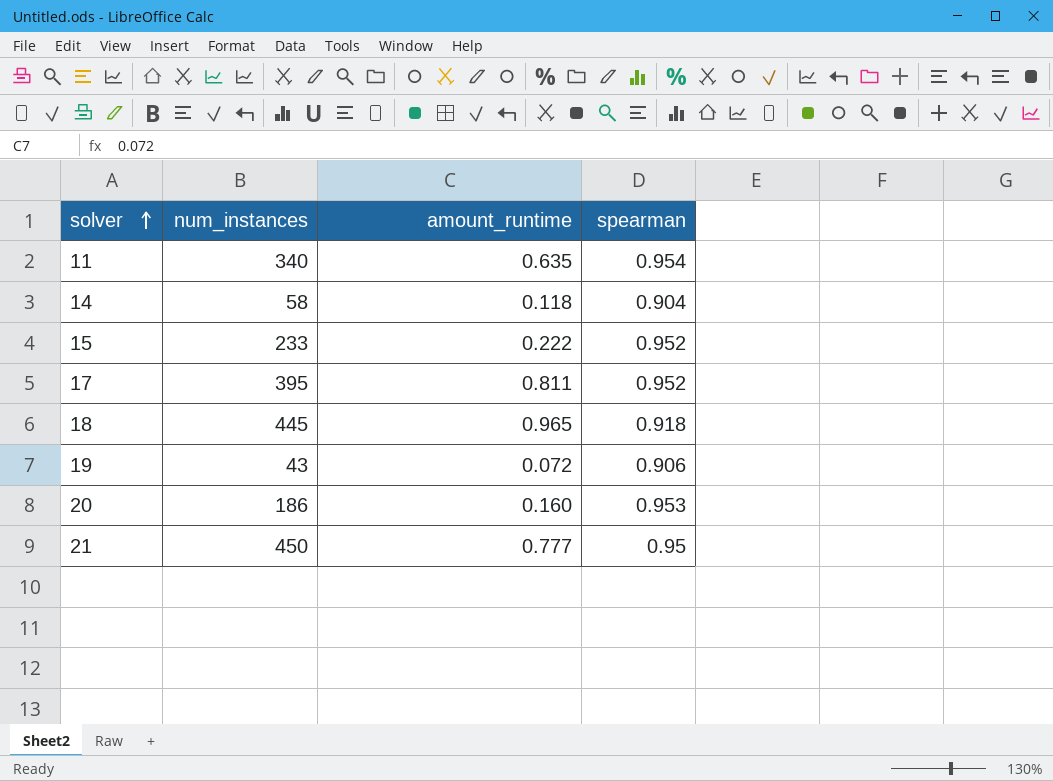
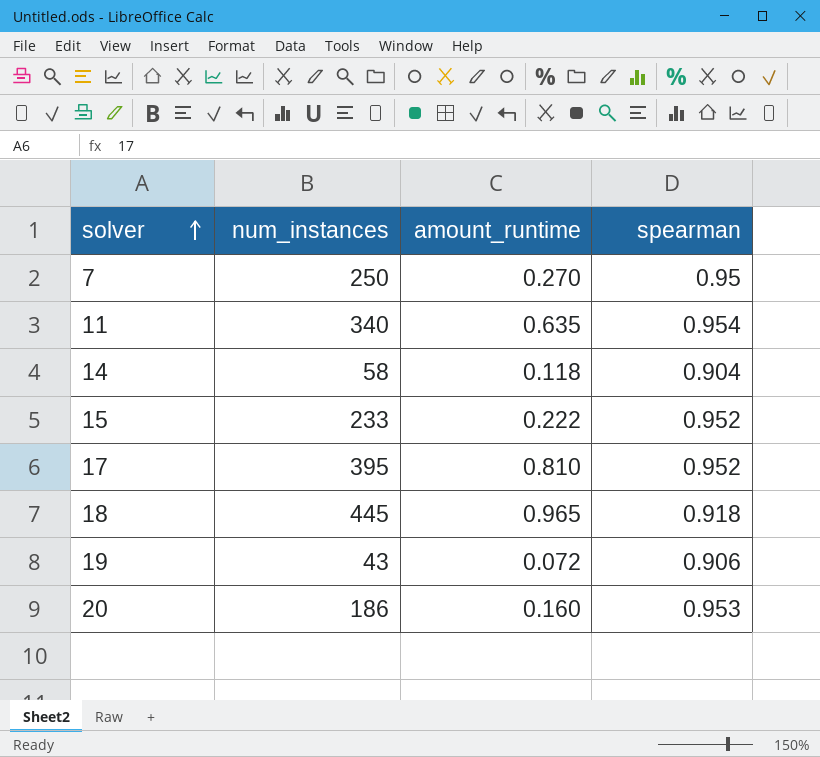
row 21: 450 | 0.777 | 0.95 -> none
row 7: none -> 250 | 0.270 | 0.95
17 | amount_runtime: 0.811 -> 0.810

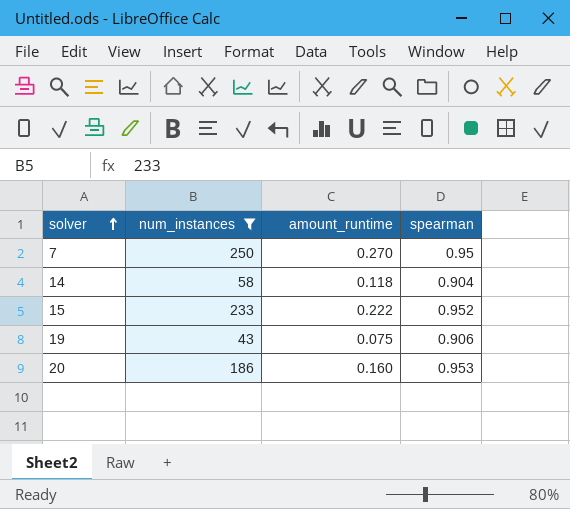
filter: none -> num_instances <= 250
19 | amount_runtime: 0.072 -> 0.075

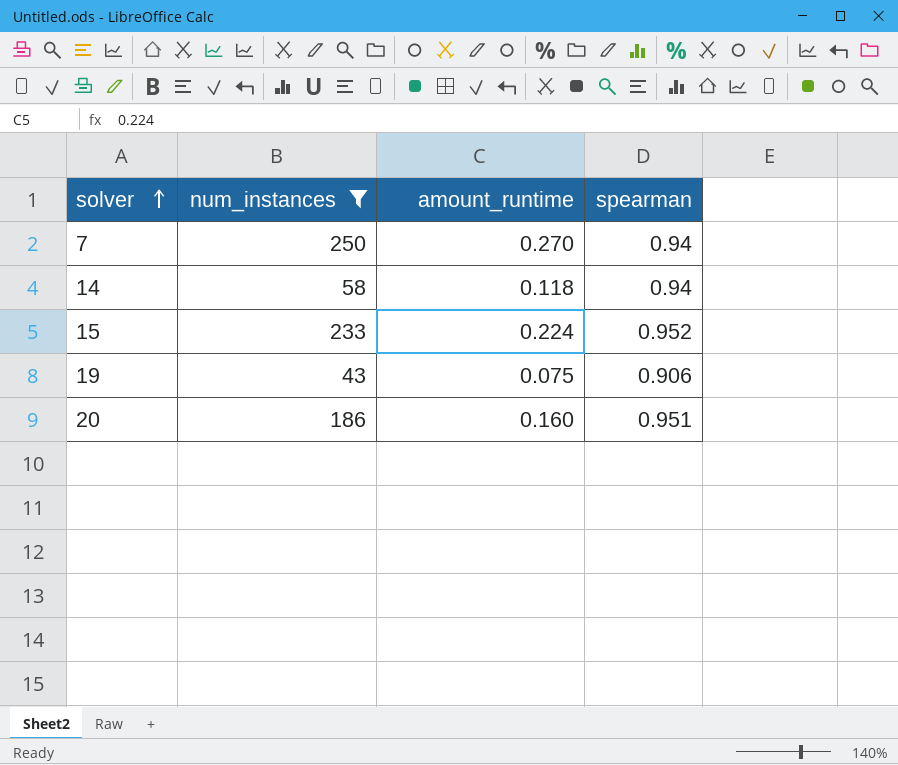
7 | spearman: 0.95 -> 0.94
14 | spearman: 0.904 -> 0.94
15 | amount_runtime: 0.222 -> 0.224
20 | spearman: 0.953 -> 0.951

